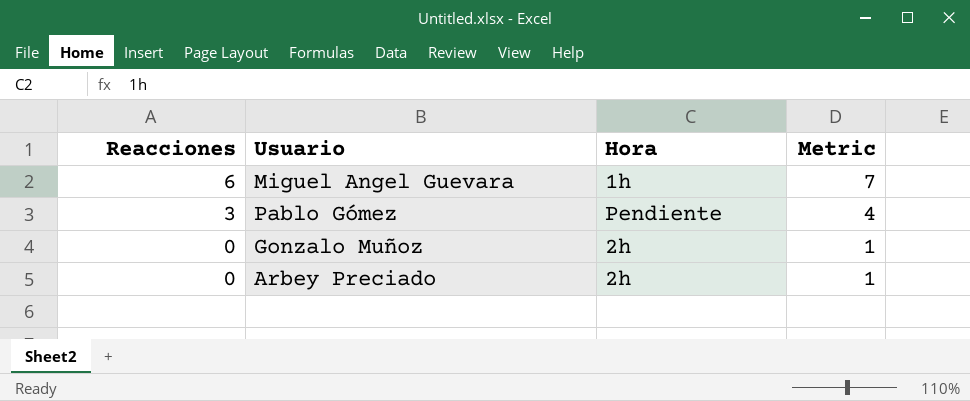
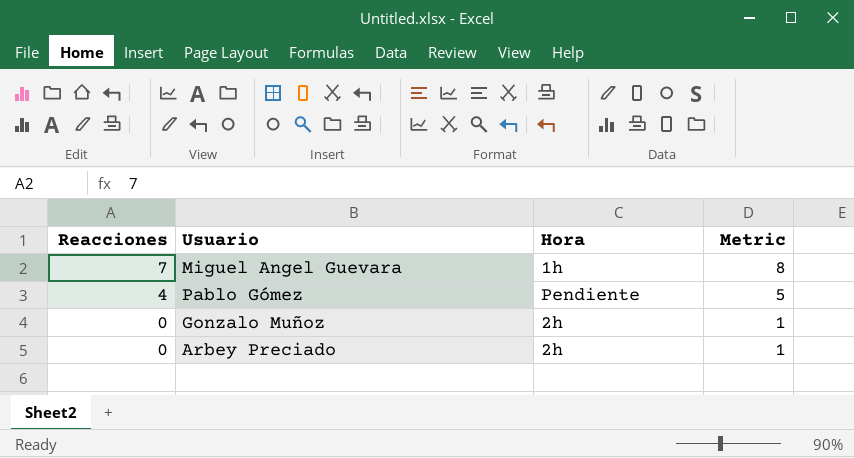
Miguel Angel Guevara | Reacciones: 6 -> 7
Miguel Angel Guevara | Metric: 7 -> 8
Pablo Gómez | Reacciones: 3 -> 4
Pablo Gómez | Metric: 4 -> 5

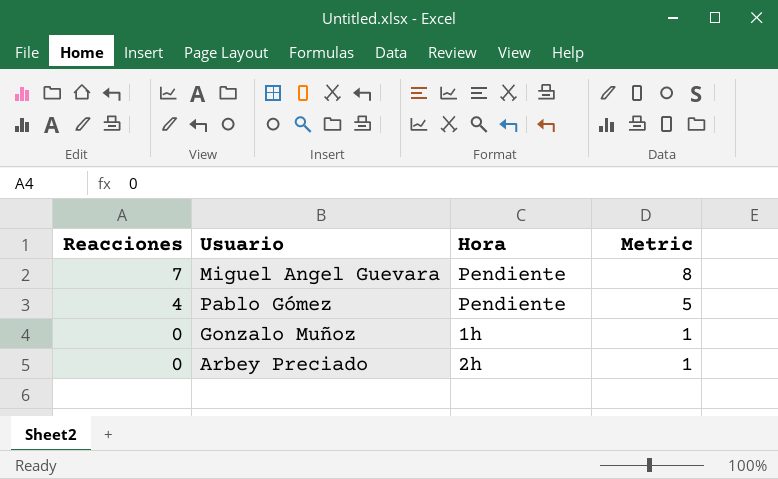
Miguel Angel Guevara | Hora: 1h -> Pendiente
Gonzalo Muñoz | Hora: 2h -> 1h

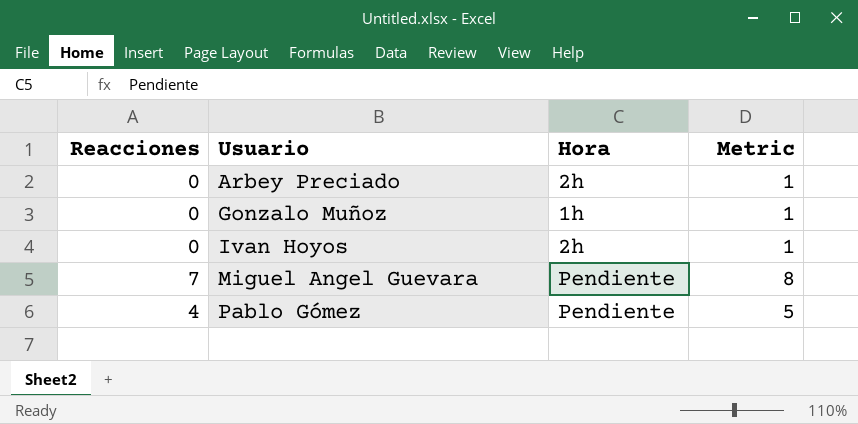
row order: Reacciones descending -> Usuario ascending
row Ivan Hoyos: none -> 0 | 2h | 1

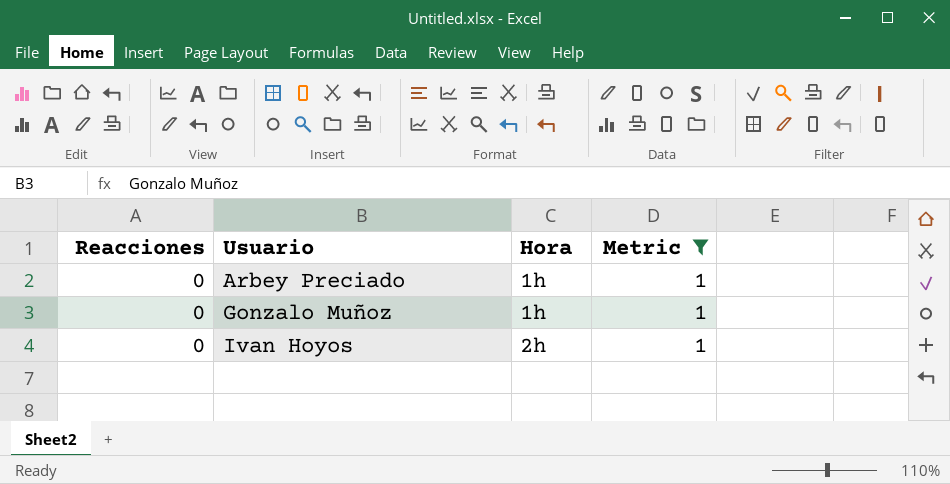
filter: none -> Metric = 1
Arbey Preciado | Hora: 2h -> 1h

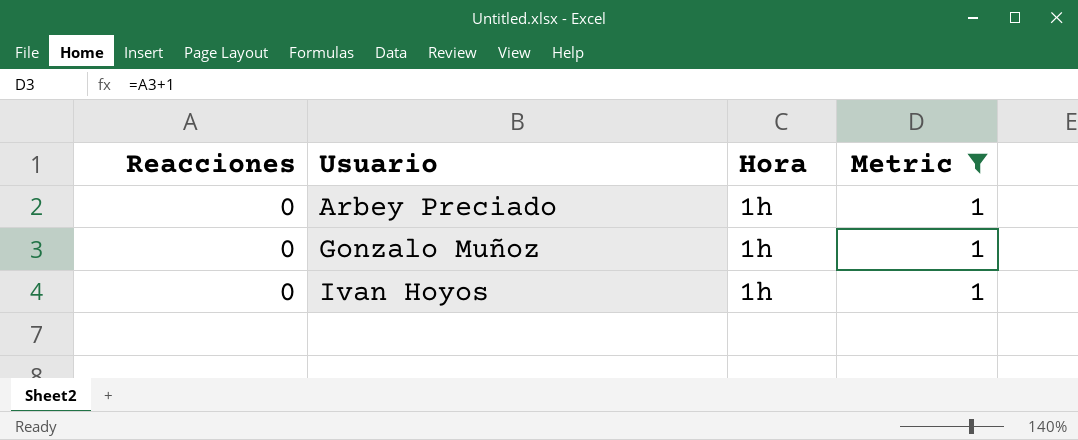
Ivan Hoyos | Hora: 2h -> 1h

